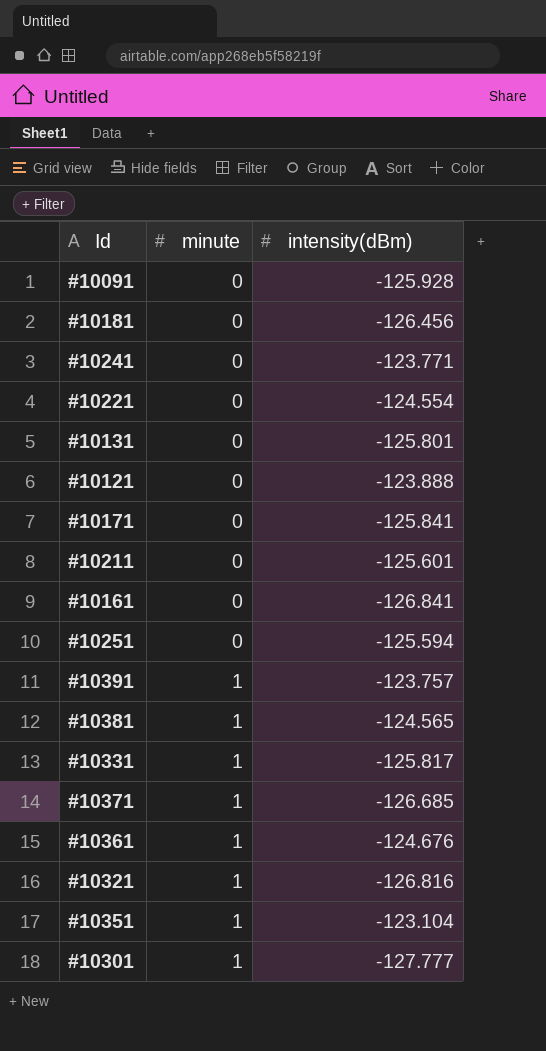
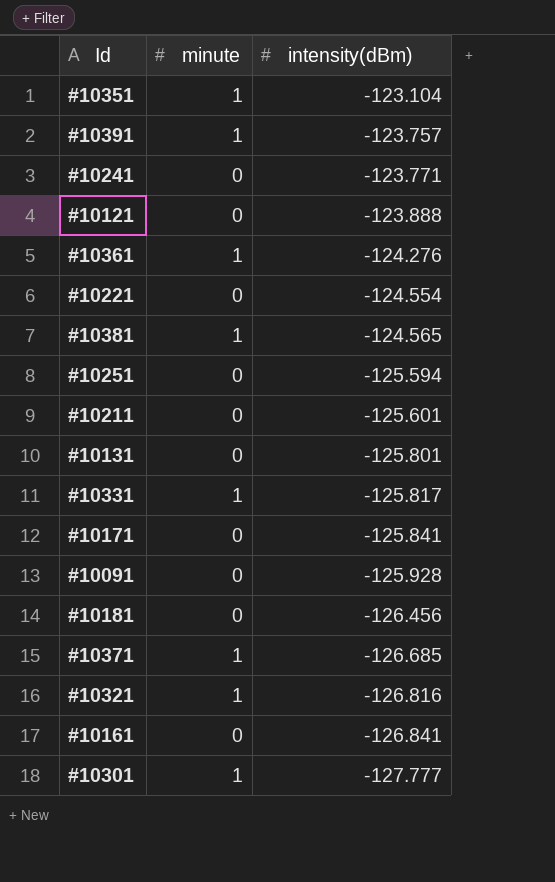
row order: minute ascending -> intensity(dBm) descending
#10361 | intensity(dBm): -124.676 -> -124.276

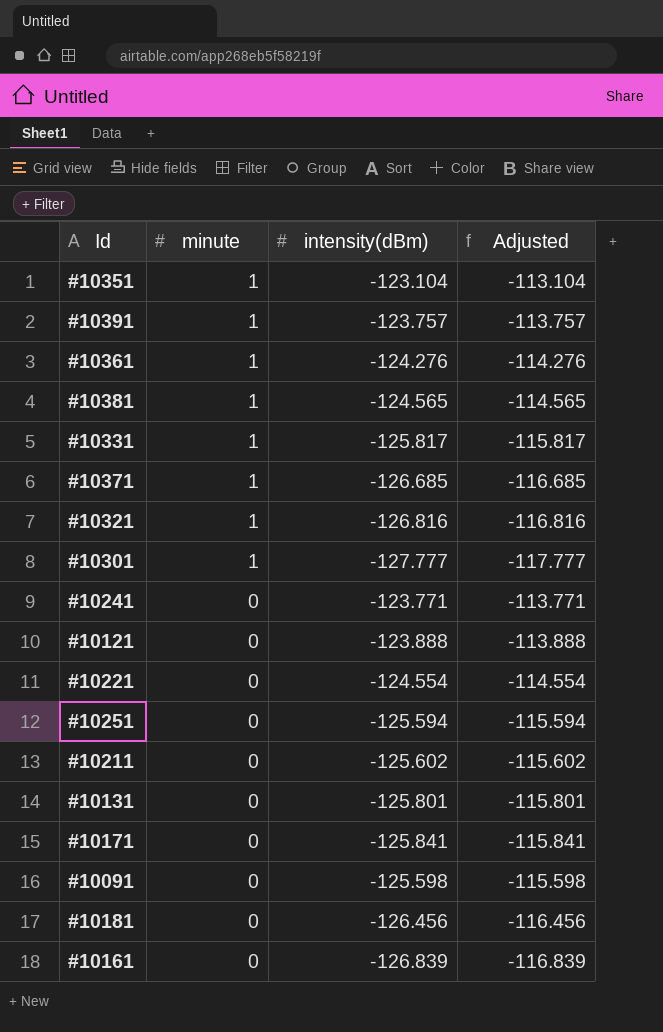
row order: intensity(dBm) descending -> minute descending
column Adjusted | formula: none -> [intensity(dBm)] + 10
#10211 | intensity(dBm): -125.601 -> -125.602
#10091 | intensity(dBm): -125.928 -> -125.598
#10161 | intensity(dBm): -126.841 -> -126.839

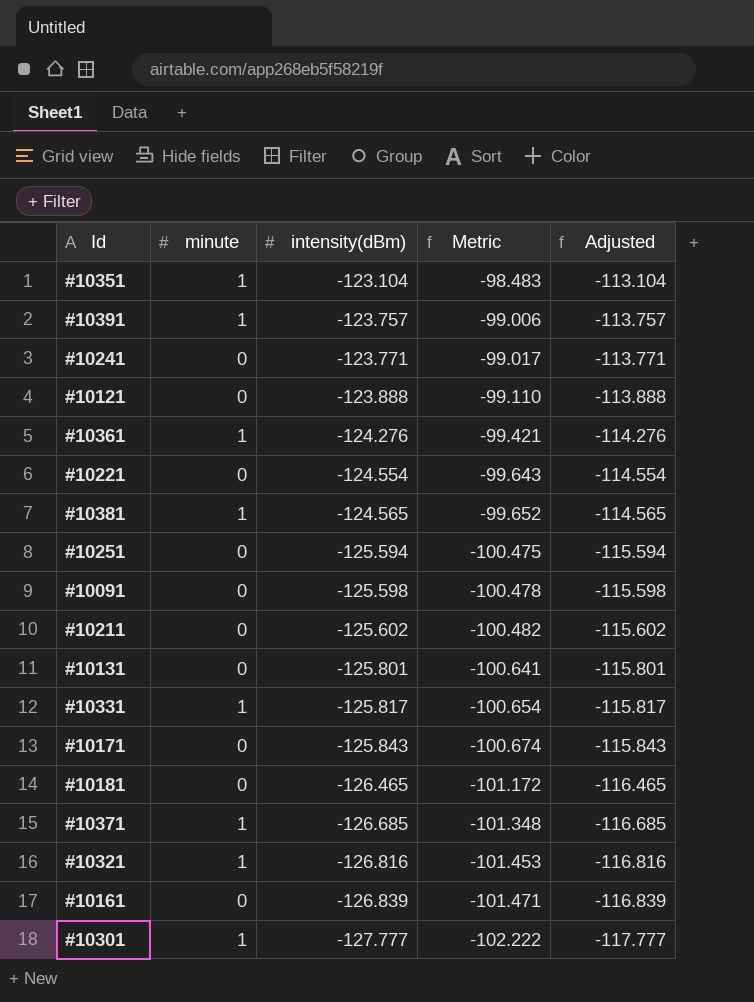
row order: minute descending -> intensity(dBm) descending
column Metric | formula: none -> [intensity(dBm)] * 0.8
#10171 | intensity(dBm): -125.841 -> -125.843
#10171 | Adjusted: -115.841 -> -115.843
#10181 | intensity(dBm): -126.456 -> -126.465
#10181 | Adjusted: -116.456 -> -116.465

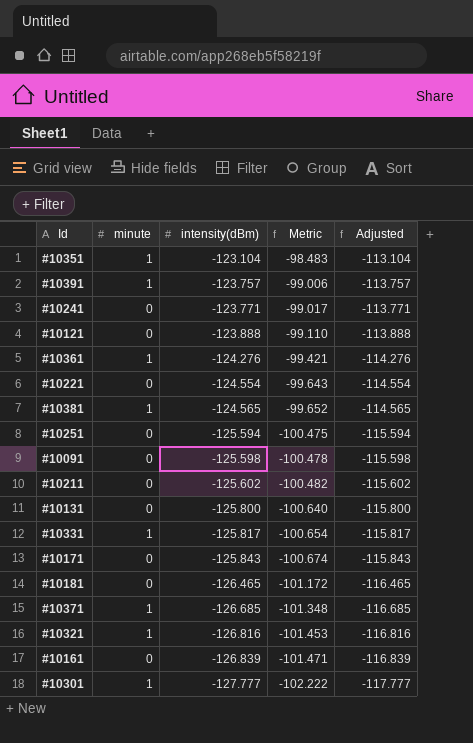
#10131 | intensity(dBm): -125.801 -> -125.800
#10131 | Metric: -100.641 -> -100.640
#10131 | Adjusted: -115.801 -> -115.800

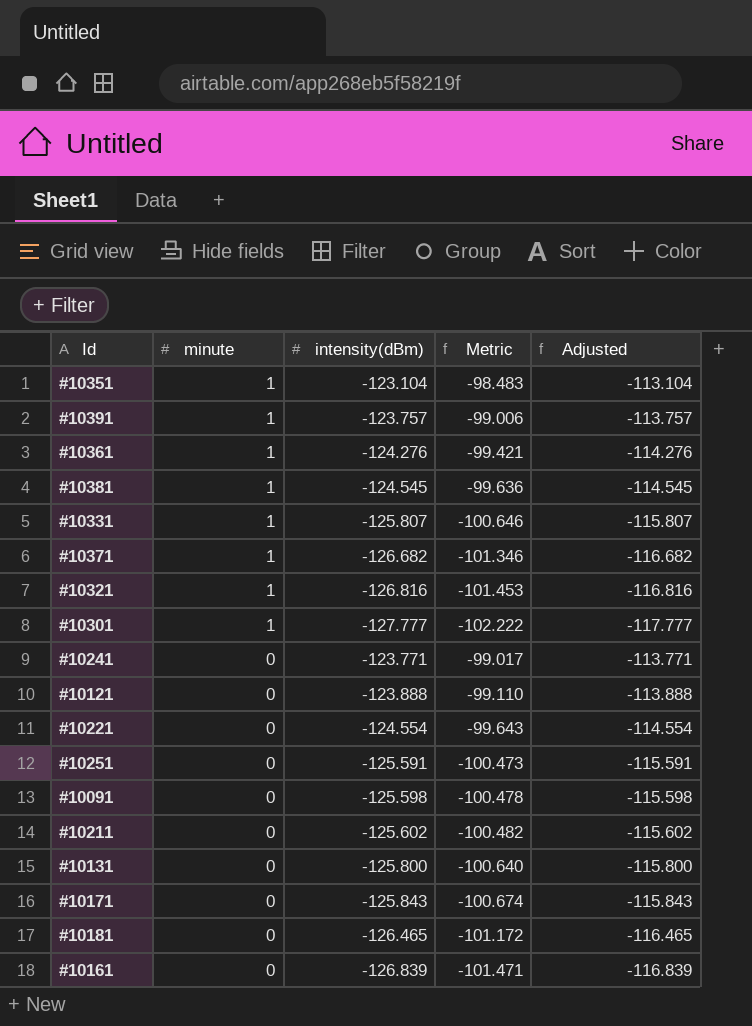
row order: intensity(dBm) descending -> minute descending
#10381 | intensity(dBm): -124.565 -> -124.545
#10381 | Metric: -99.652 -> -99.636
#10381 | Adjusted: -114.565 -> -114.545
#10331 | intensity(dBm): -125.817 -> -125.807
#10331 | Metric: -100.654 -> -100.646
#10331 | Adjusted: -115.817 -> -115.807
#10371 | intensity(dBm): -126.685 -> -126.682
#10371 | Metric: -101.348 -> -101.346
#10371 | Adjusted: -116.685 -> -116.682
#10251 | intensity(dBm): -125.594 -> -125.591
#10251 | Metric: -100.475 -> -100.473
#10251 | Adjusted: -115.594 -> -115.591

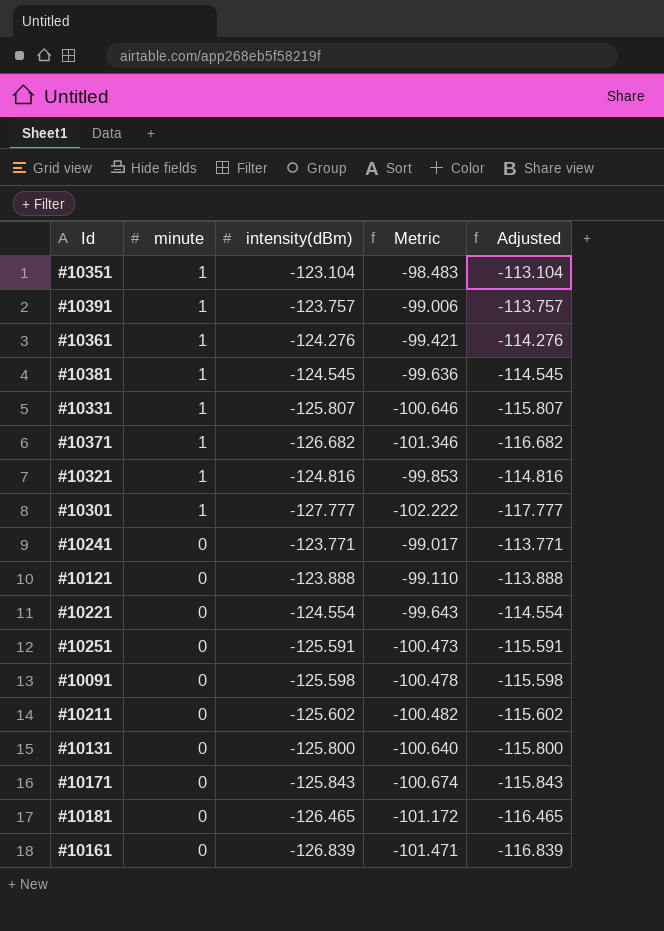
#10321 | intensity(dBm): -126.816 -> -124.816
#10321 | Metric: -101.453 -> -99.853
#10321 | Adjusted: -116.816 -> -114.816

